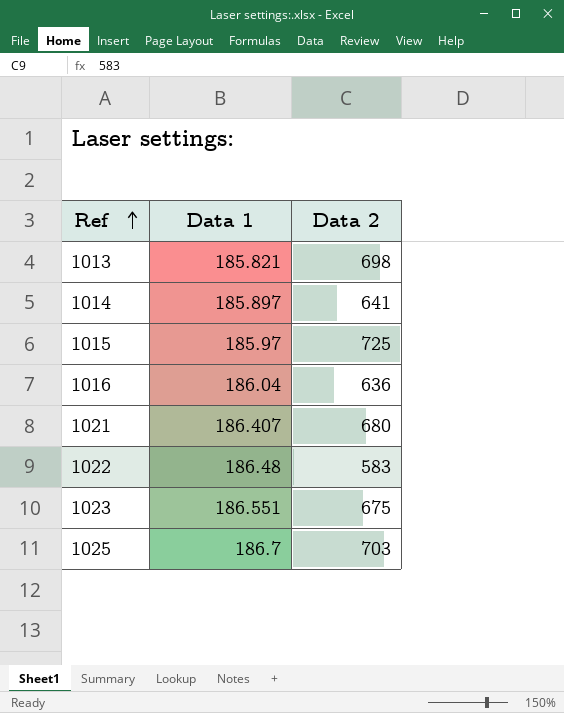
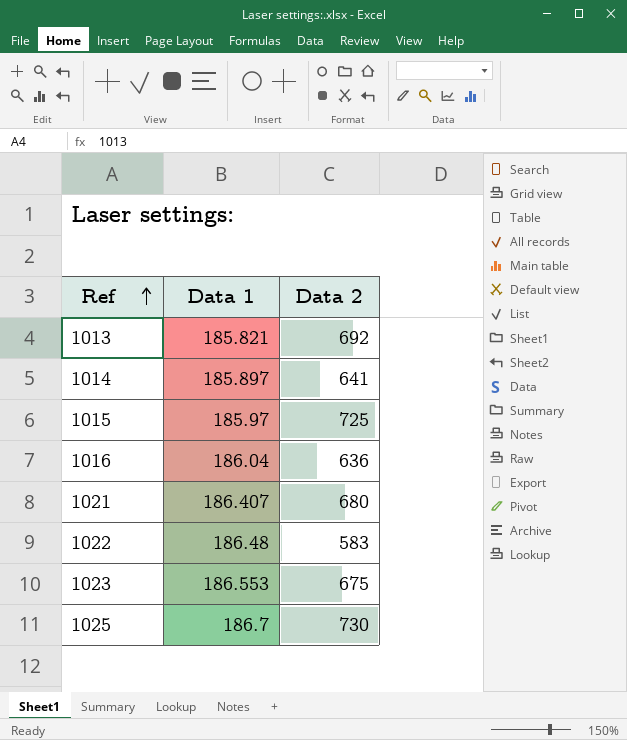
1013 | Data 2: 698 -> 692
1023 | Data 1: 186.551 -> 186.553
1025 | Data 2: 703 -> 730

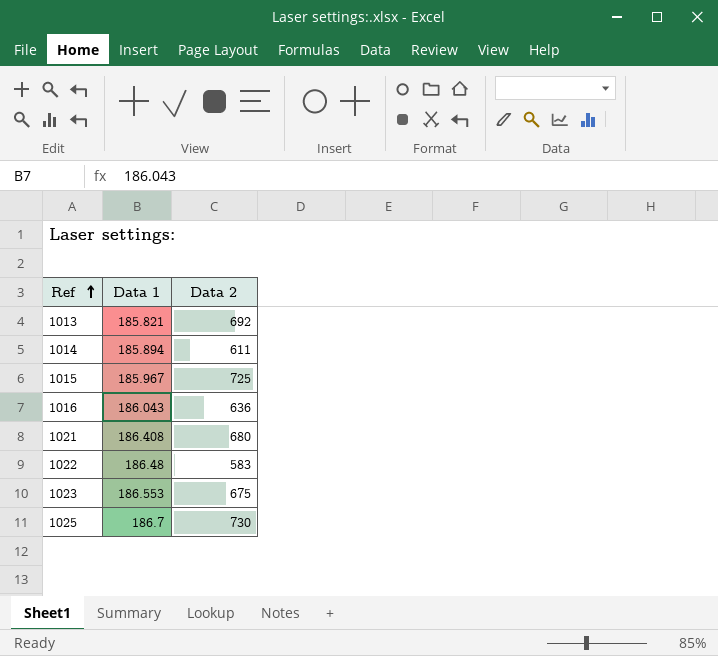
1014 | Data 1: 185.897 -> 185.894
1014 | Data 2: 641 -> 611
1015 | Data 1: 185.97 -> 185.967
1016 | Data 1: 186.04 -> 186.043
1021 | Data 1: 186.407 -> 186.408

